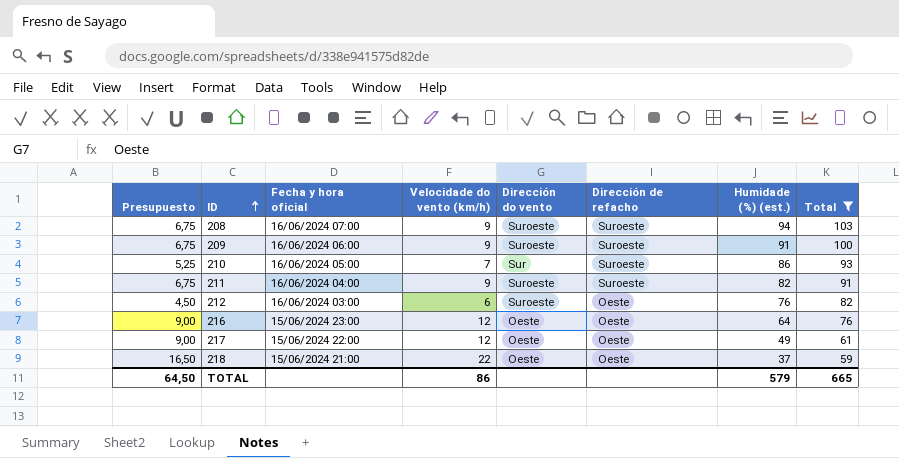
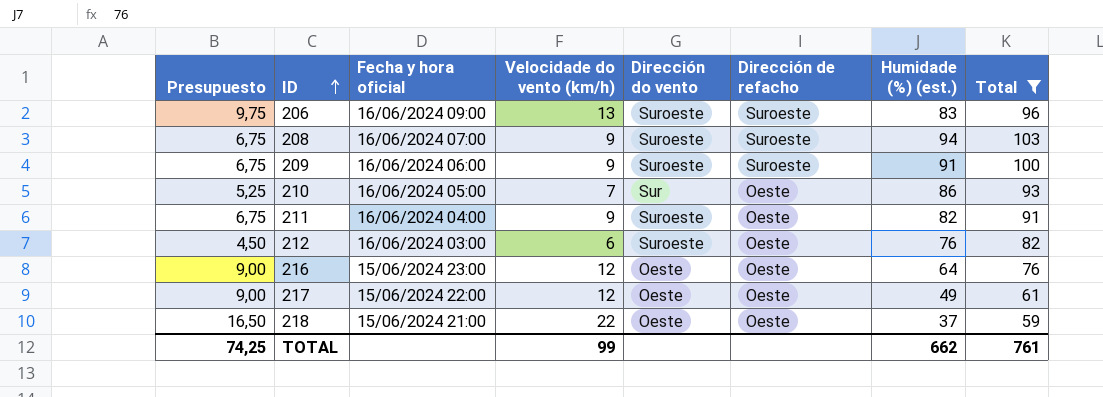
row 206: none -> 9,75 | 16/06/2024 09:00 | 13 | Suroeste | Suroeste | 83 | 96
210 | Dirección de refacho: Suroeste -> Oeste
211 | Dirección de refacho: Suroeste -> Oeste
TOTAL | Presupuesto: 64,50 -> 74,25
TOTAL | Velocidade do vento (km/h): 86 -> 99
TOTAL | Humidade (%) (est.): 579 -> 662
TOTAL | Total: 665 -> 761

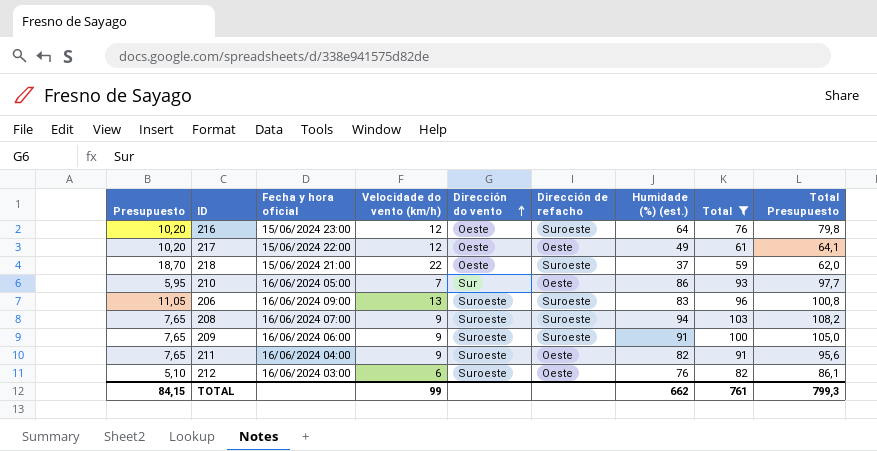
row order: ID ascending -> Dirección do vento ascending
column Presupuesto | formula: [Velocidade do vento (km/h)] * 0,75 -> [Velocidade do vento (km/h)] * 0,85
column Total Presupuesto | formula: none -> [Total] * 1,05
216 | Dirección de refacho: Oeste -> Suroeste
218 | Dirección de refacho: Oeste -> Suroeste
TOTAL | Presupuesto: 74,25 -> 84,15

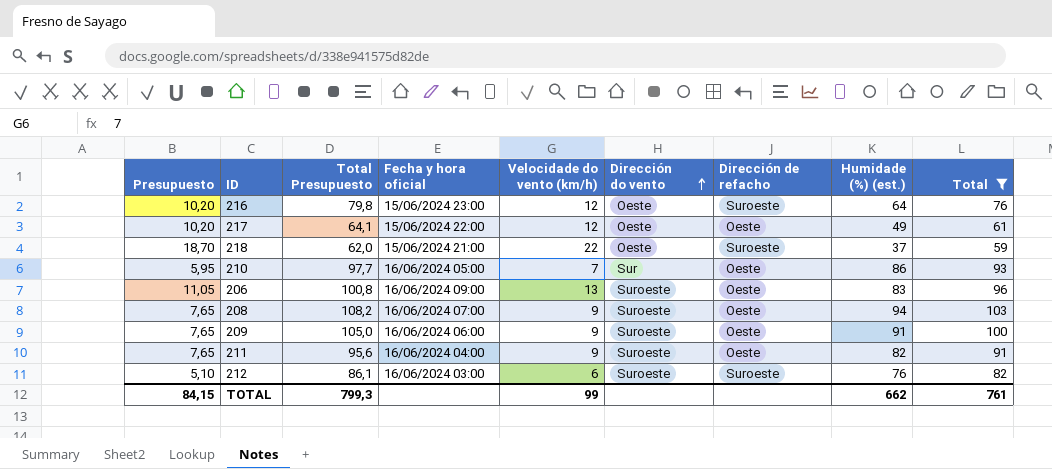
column Total Presupuesto | position: 9 -> 3
206 | Dirección de refacho: Suroeste -> Oeste
208 | Dirección de refacho: Suroeste -> Oeste
209 | Dirección de refacho: Suroeste -> Oeste
212 | Dirección de refacho: Oeste -> Suroeste

